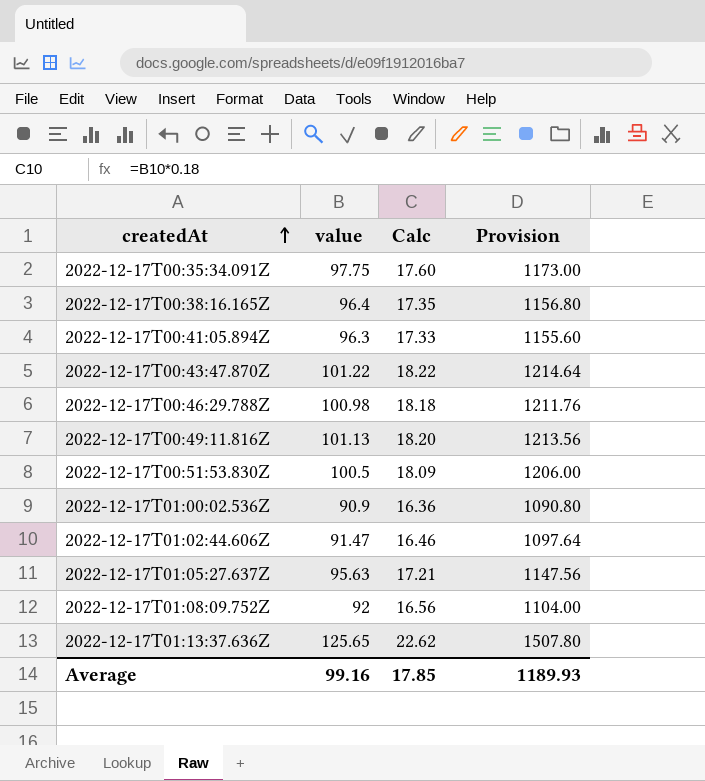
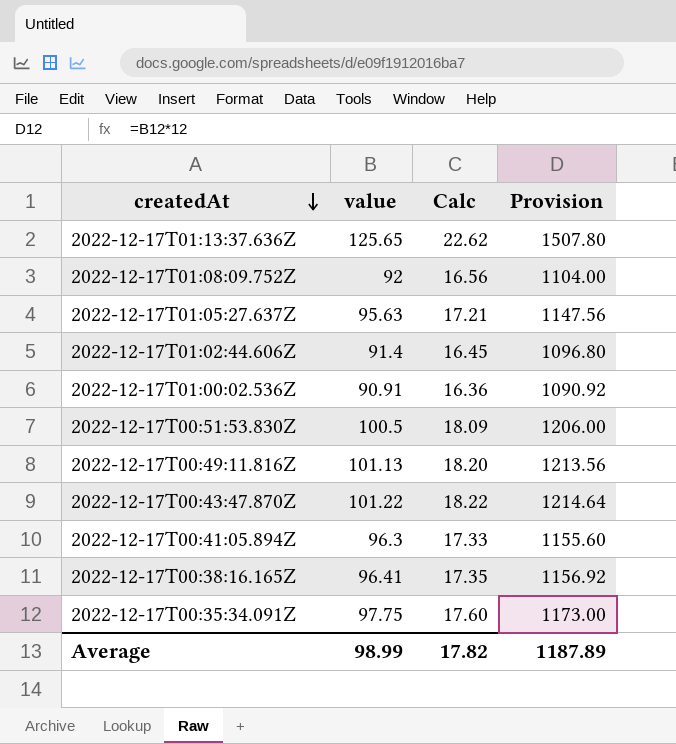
row order: createdAt ascending -> createdAt descending
row 2022-12-17T00:46:29.788Z: 100.98 | 18.18 | 1211.76 -> none
2022-12-17T01:02:44.606Z | value: 91.47 -> 91.4
2022-12-17T01:02:44.606Z | Calc: 16.46 -> 16.45
2022-12-17T01:02:44.606Z | Provision: 1097.64 -> 1096.80
2022-12-17T01:00:02.536Z | value: 90.9 -> 90.91
2022-12-17T01:00:02.536Z | Provision: 1090.80 -> 1090.92
2022-12-17T00:38:16.165Z | value: 96.4 -> 96.41
2022-12-17T00:38:16.165Z | Provision: 1156.80 -> 1156.92
Average | value: 99.16 -> 98.99
Average | Calc: 17.85 -> 17.82
Average | Provision: 1189.93 -> 1187.89

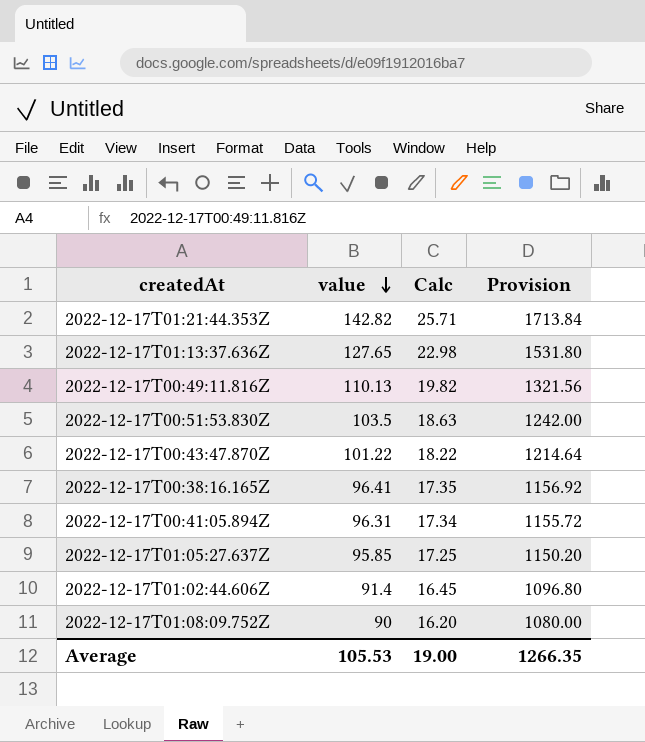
row order: createdAt descending -> value descending
row 2022-12-17T01:00:02.536Z: 90.91 | 16.36 | 1090.92 -> none
row 2022-12-17T00:35:34.091Z: 97.75 | 17.60 | 1173.00 -> none
row 2022-12-17T01:21:44.353Z: none -> 142.82 | 25.71 | 1713.84
2022-12-17T01:13:37.636Z | value: 125.65 -> 127.65
2022-12-17T01:13:37.636Z | Calc: 22.62 -> 22.98
2022-12-17T01:13:37.636Z | Provision: 1507.80 -> 1531.80
2022-12-17T00:49:11.816Z | value: 101.13 -> 110.13
2022-12-17T00:49:11.816Z | Calc: 18.20 -> 19.82
2022-12-17T00:49:11.816Z | Provision: 1213.56 -> 1321.56
2022-12-17T00:51:53.830Z | value: 100.5 -> 103.5
2022-12-17T00:51:53.830Z | Calc: 18.09 -> 18.63
2022-12-17T00:51:53.830Z | Provision: 1206.00 -> 1242.00
2022-12-17T00:41:05.894Z | value: 96.3 -> 96.31
2022-12-17T00:41:05.894Z | Calc: 17.33 -> 17.34
2022-12-17T00:41:05.894Z | Provision: 1155.60 -> 1155.72
2022-12-17T01:05:27.637Z | value: 95.63 -> 95.85
2022-12-17T01:05:27.637Z | Calc: 17.21 -> 17.25
2022-12-17T01:05:27.637Z | Provision: 1147.56 -> 1150.20
2022-12-17T01:08:09.752Z | value: 92 -> 90
2022-12-17T01:08:09.752Z | Calc: 16.56 -> 16.20
2022-12-17T01:08:09.752Z | Provision: 1104.00 -> 1080.00
Average | value: 98.99 -> 105.53
Average | Calc: 17.82 -> 19.00
Average | Provision: 1187.89 -> 1266.35

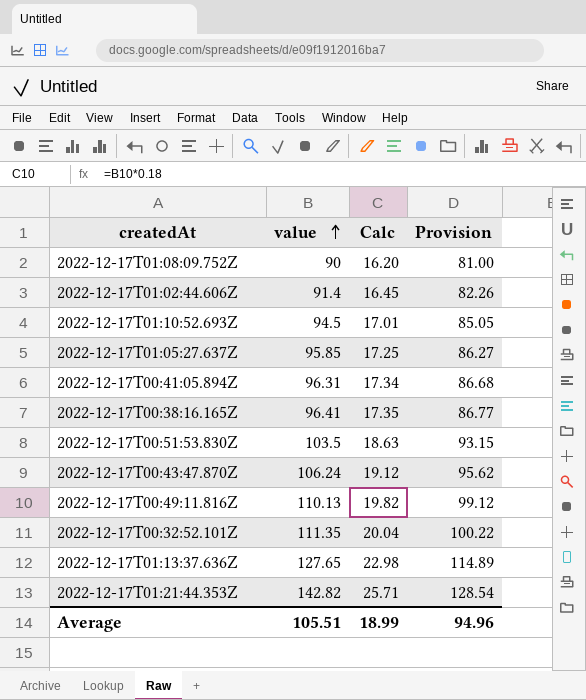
row order: value descending -> value ascending
column Provision | formula: [value] * 12 -> [value] * 0.9
row 2022-12-17T01:10:52.693Z: none -> 94.5 | 17.01 | 85.05
2022-12-17T00:43:47.870Z | value: 101.22 -> 106.24
2022-12-17T00:43:47.870Z | Calc: 18.22 -> 19.12
row 2022-12-17T00:32:52.101Z: none -> 111.35 | 20.04 | 100.22
Average | value: 105.53 -> 105.51
Average | Calc: 19.00 -> 18.99
Average | Provision: 1266.35 -> 94.96

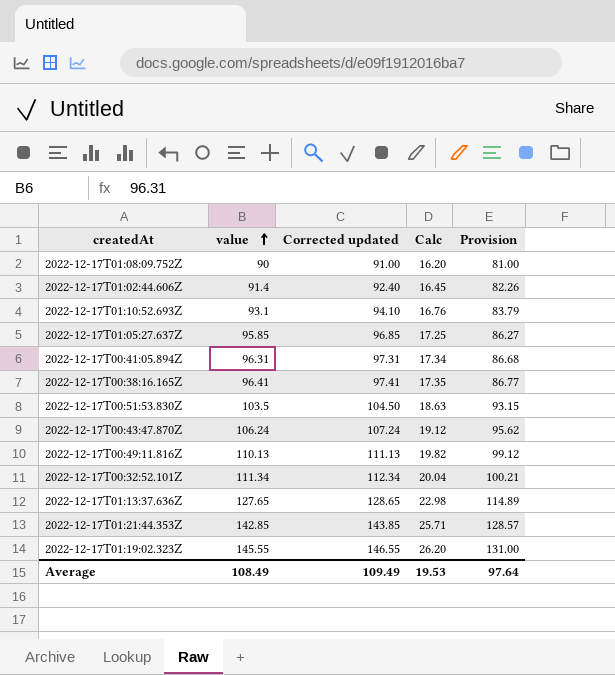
column Corrected updated | formula: none -> [value] + 1
2022-12-17T01:10:52.693Z | value: 94.5 -> 93.1
2022-12-17T01:10:52.693Z | Calc: 17.01 -> 16.76
2022-12-17T01:10:52.693Z | Provision: 85.05 -> 83.79
2022-12-17T00:32:52.101Z | value: 111.35 -> 111.34
2022-12-17T00:32:52.101Z | Provision: 100.22 -> 100.21
2022-12-17T01:21:44.353Z | value: 142.82 -> 142.85
2022-12-17T01:21:44.353Z | Provision: 128.54 -> 128.57
row 2022-12-17T01:19:02.323Z: none -> 145.55 | 146.55 | 26.20 | 131.00
Average | value: 105.51 -> 108.49
Average | Calc: 18.99 -> 19.53
Average | Provision: 94.96 -> 97.64

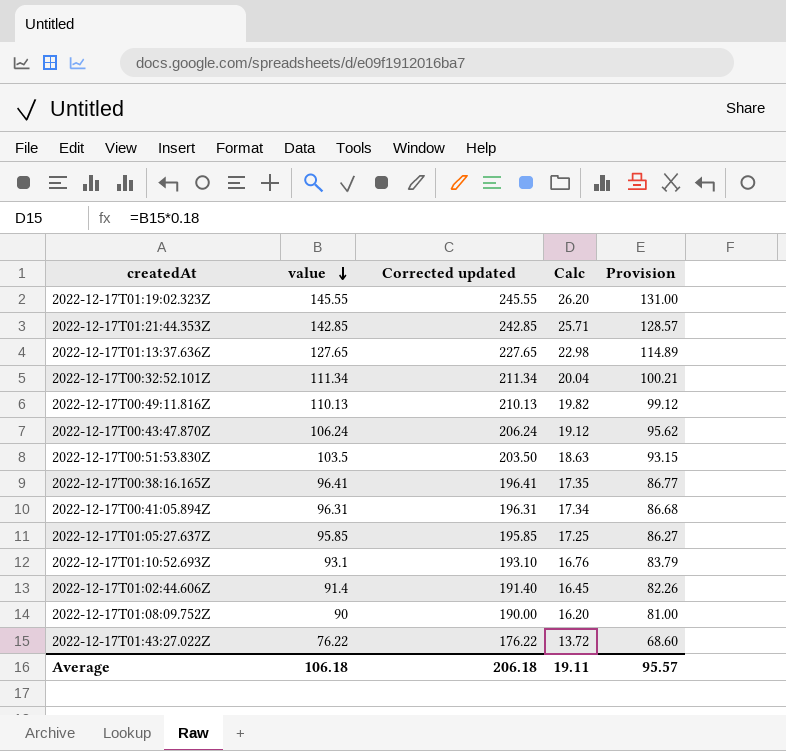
row order: value ascending -> value descending
column Corrected updated | formula: [value] + 1 -> [value] + 100
row 2022-12-17T01:43:27.022Z: none -> 76.22 | 176.22 | 13.72 | 68.60
Average | value: 108.49 -> 106.18
Average | Corrected updated: 109.49 -> 206.18
Average | Calc: 19.53 -> 19.11
Average | Provision: 97.64 -> 95.57

